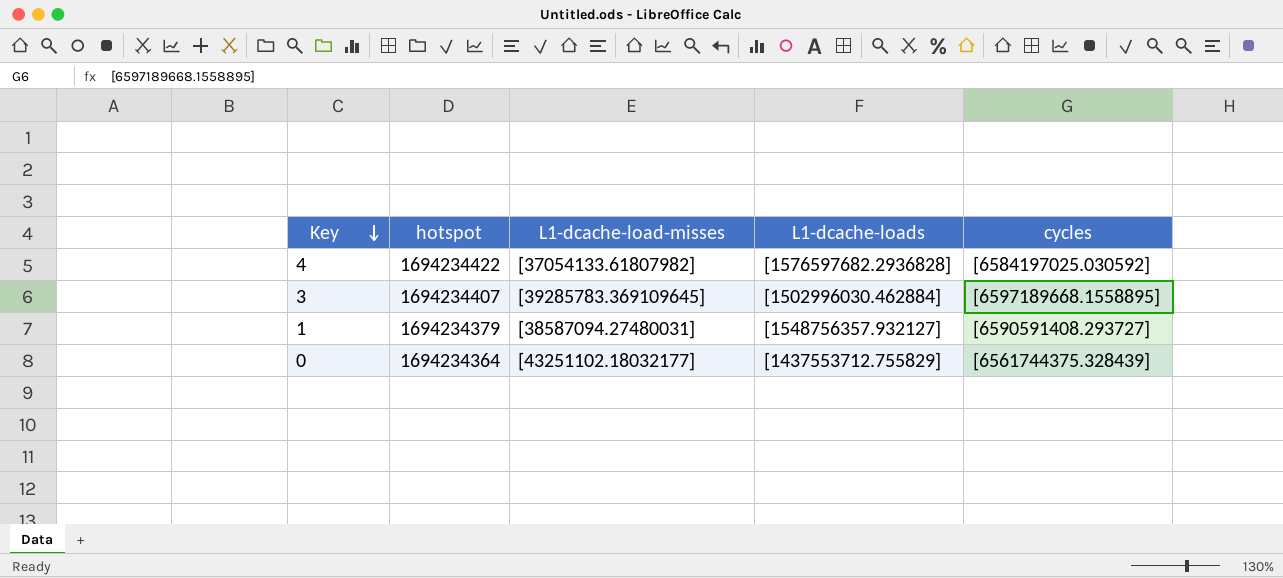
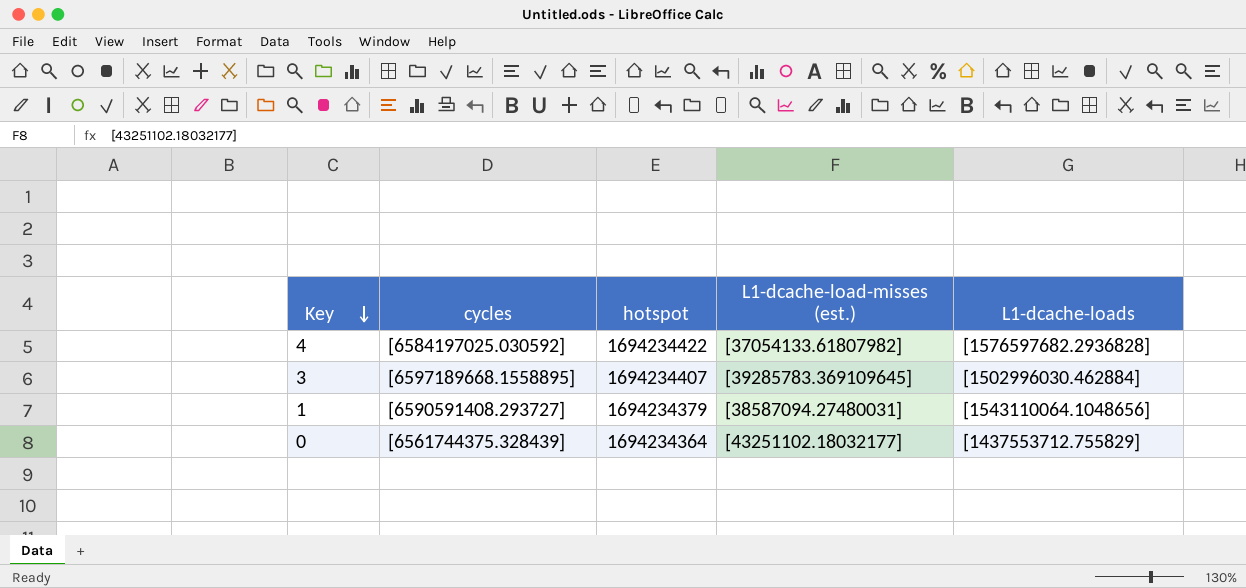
column cycles | position: 5 -> 2
column name: L1-dcache-load-misses -> L1-dcache-load-misses (est.)
1 | L1-dcache-loads: [1548756357.932127] -> [1543110064.1048656]

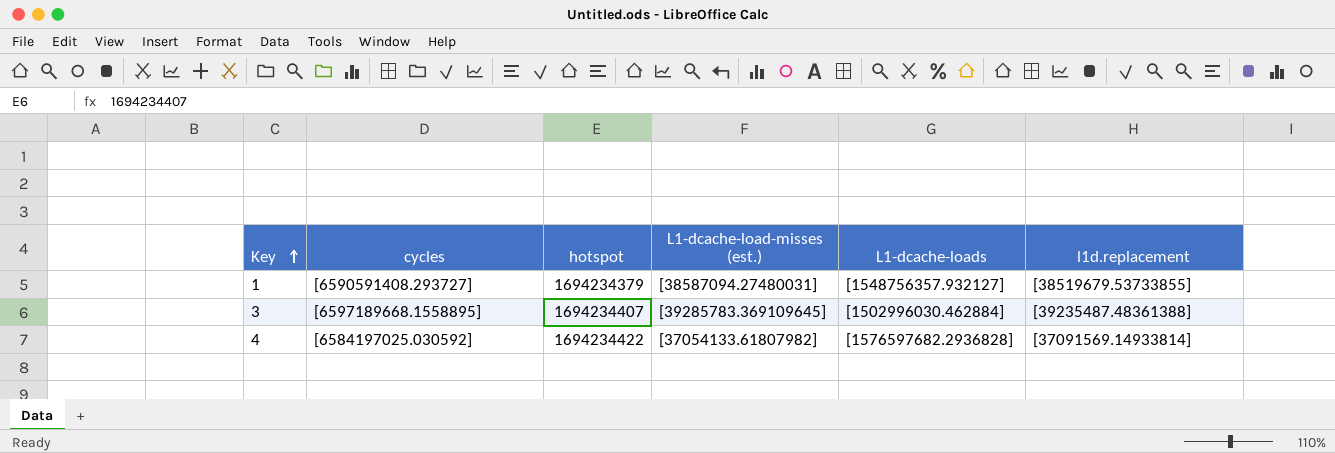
row order: Key descending -> Key ascending
column l1d.replacement | position: none -> 6
row 0: [6561744375.328439] | 1694234364 | [43251102.18032177] | [1437553712.755829] -> none
1 | L1-dcache-loads: [1543110064.1048656] -> [1548756357.932127]

